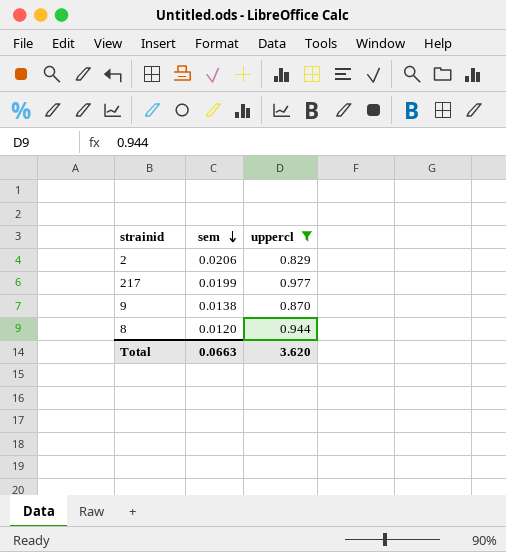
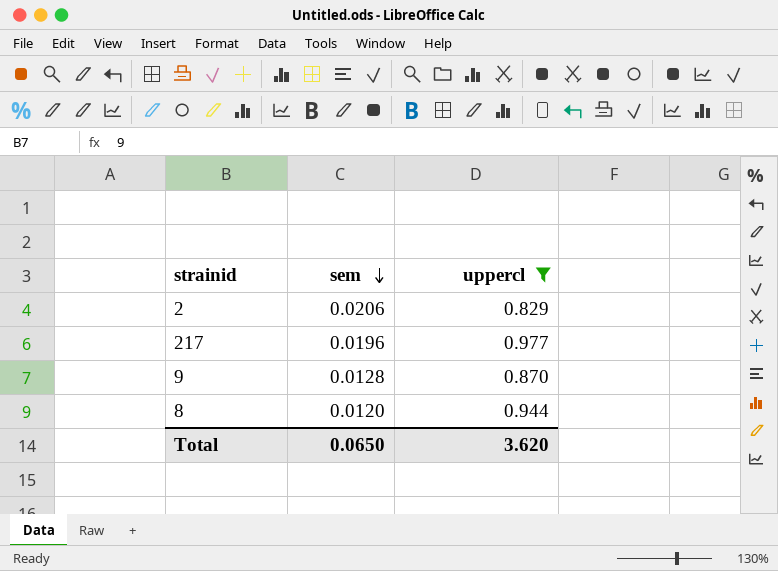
217 | sem: 0.0199 -> 0.0196
9 | sem: 0.0138 -> 0.0128
Total | sem: 0.0663 -> 0.0650

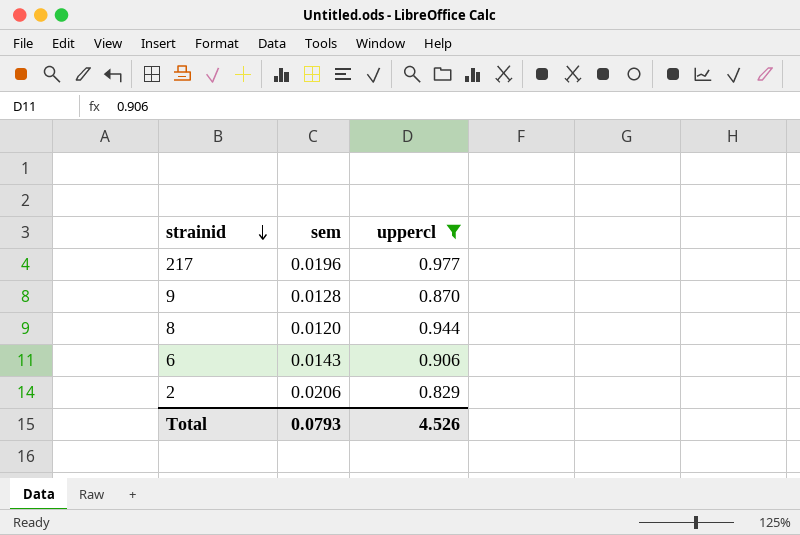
row order: sem descending -> strainid descending
row 6: none -> 0.0143 | 0.906
Total | sem: 0.0650 -> 0.0793
Total | uppercl: 3.620 -> 4.526

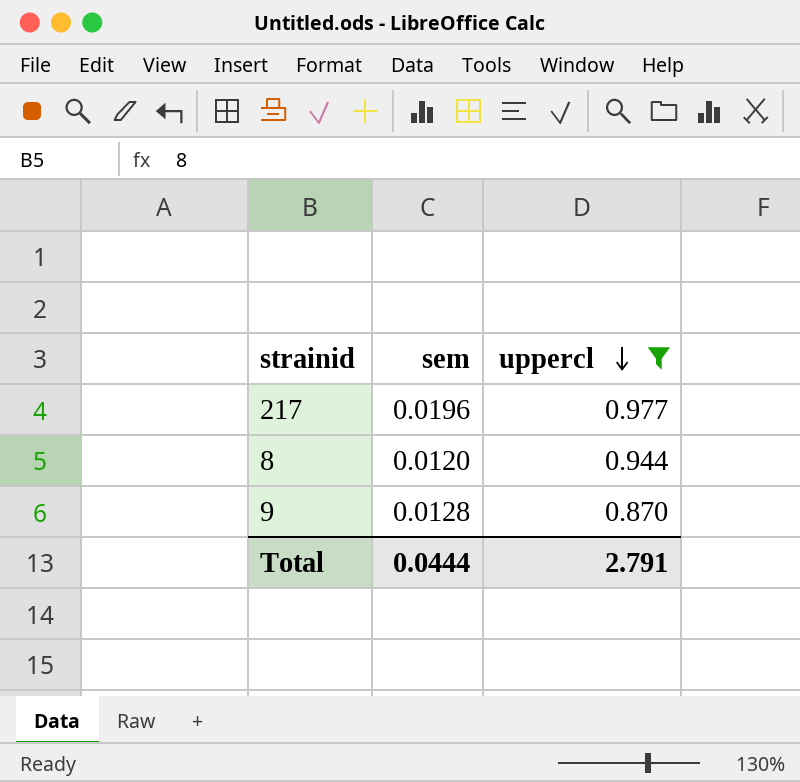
row order: strainid descending -> uppercl descending
row 6: 0.0143 | 0.906 -> none
row 2: 0.0206 | 0.829 -> none
Total | sem: 0.0793 -> 0.0444
Total | uppercl: 4.526 -> 2.791

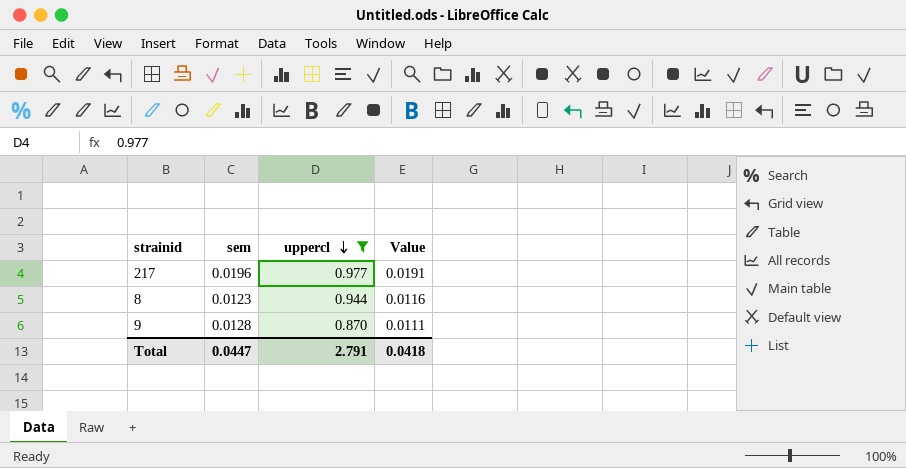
column Value | formula: none -> [sem] * [uppercl]
8 | sem: 0.0120 -> 0.0123
Total | sem: 0.0444 -> 0.0447

